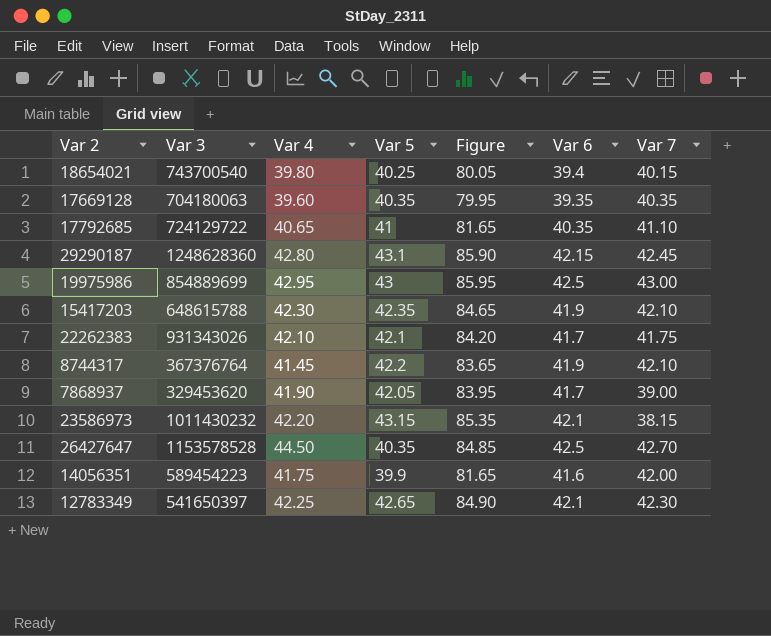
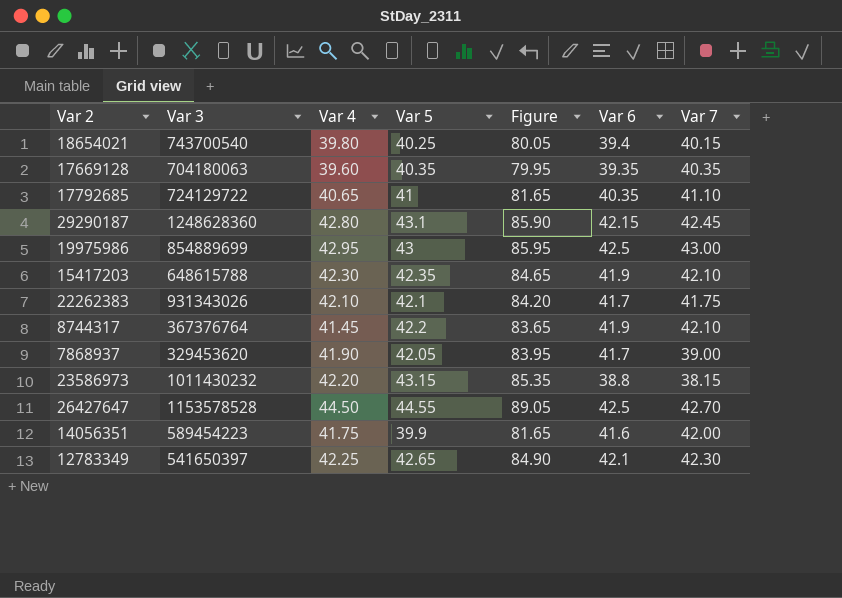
23586973 | Var 6: 42.1 -> 38.8
26427647 | Var 5: 40.35 -> 44.55
26427647 | Figure: 84.85 -> 89.05

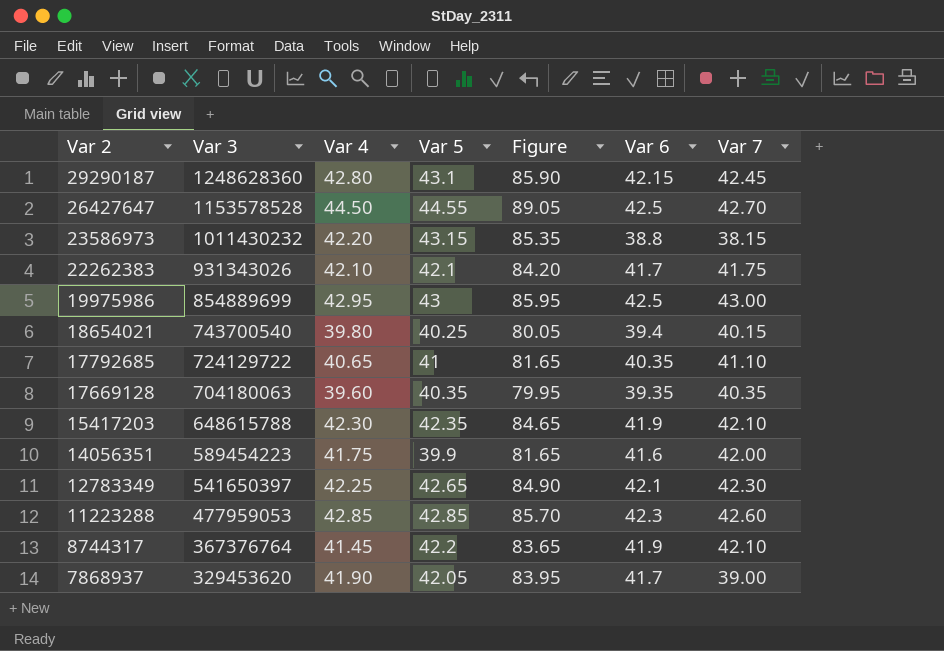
row order: none -> Var 2 descending
row 11223288: none -> 477959053 | 42.85 | 42.85 | 85.70 | 42.3 | 42.60

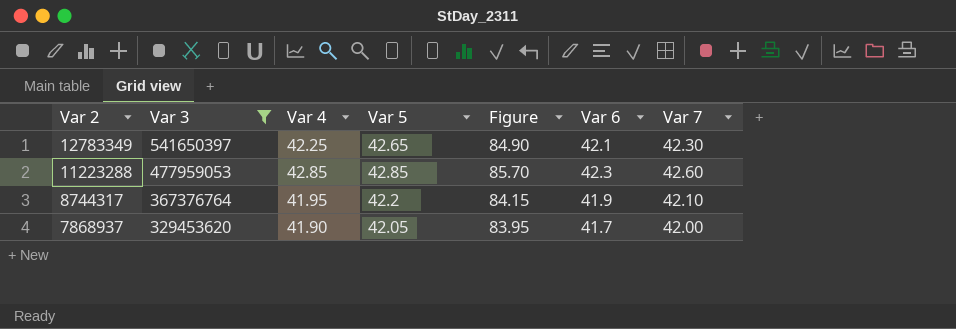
filter: none -> Var 3 <= 541650397
8744317 | Var 4: 41.45 -> 41.95
8744317 | Figure: 83.65 -> 84.15
7868937 | Var 7: 39.00 -> 42.00

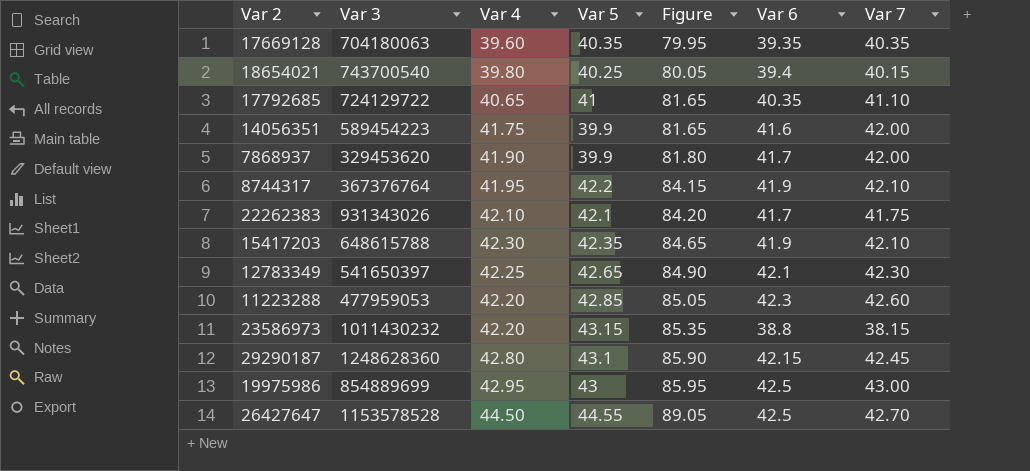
filter: Var 3 <= 541650397 -> none
row order: Var 2 descending -> Figure ascending
7868937 | Var 5: 42.05 -> 39.9
7868937 | Figure: 83.95 -> 81.80
11223288 | Var 4: 42.85 -> 42.20
11223288 | Figure: 85.70 -> 85.05

